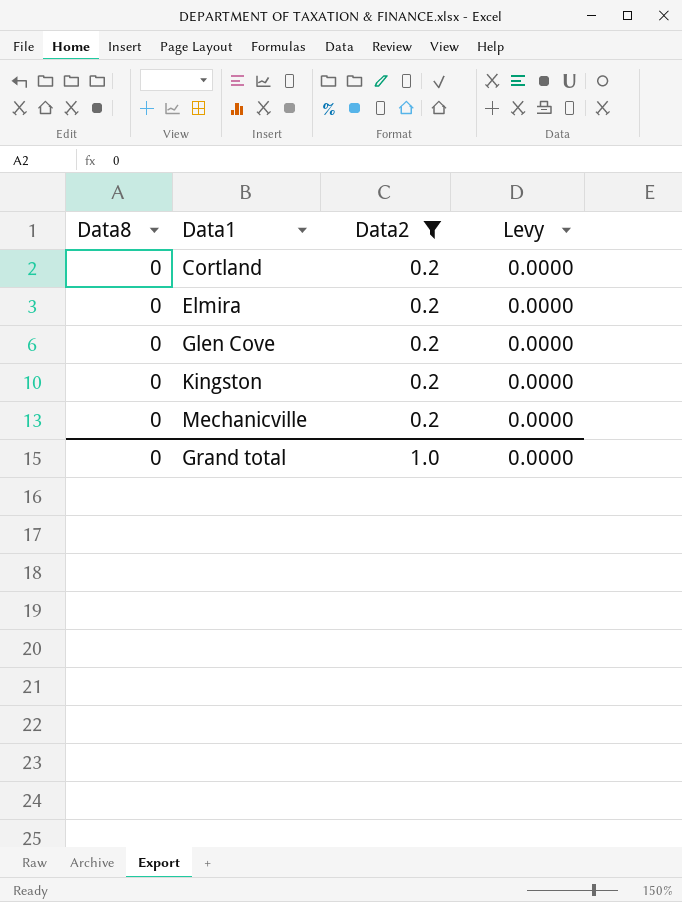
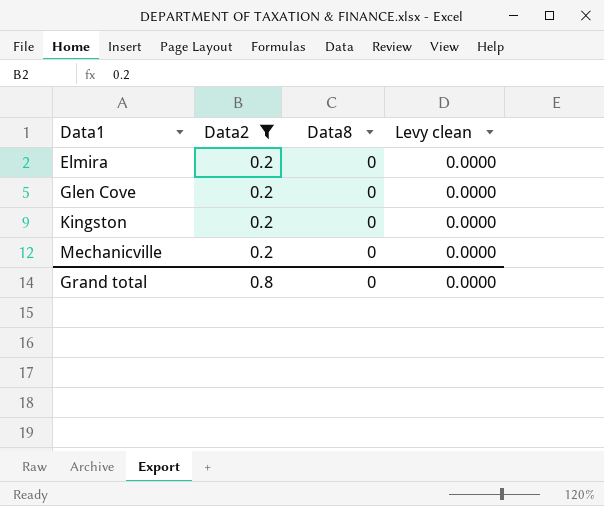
column Data8 | position: 1 -> 3
column name: Levy -> Levy clean
row Cortland: 0 | 0.2 | 0.0000 -> none
Grand total | Data2: 1.0 -> 0.8

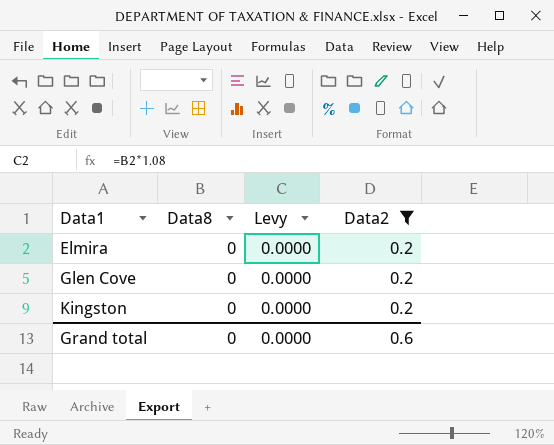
column name: Levy clean -> Levy
column Data2 | position: 2 -> 4
row Mechanicville: 0.2 | 0 | 0.0000 -> none
Grand total | Data2: 0.8 -> 0.6

